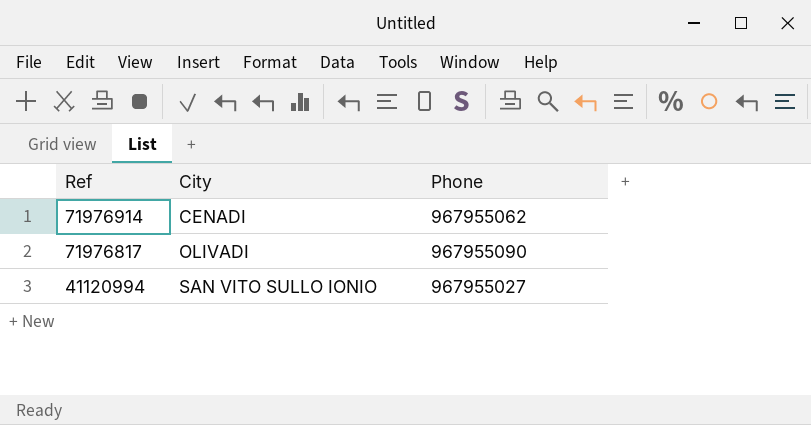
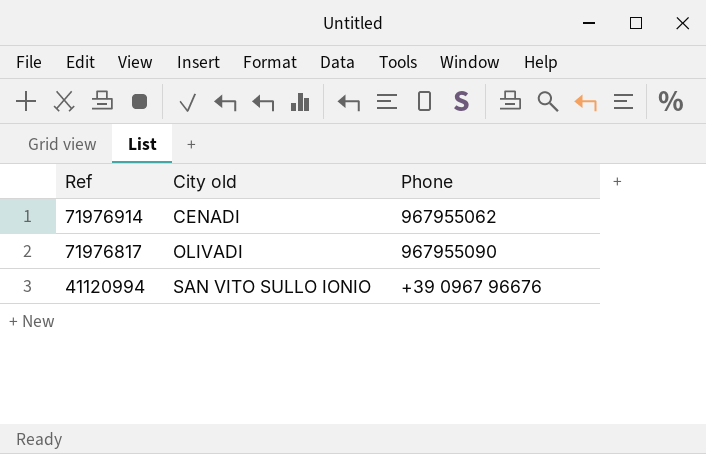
column name: City -> City old
41120994 | Phone: 967955027 -> +39 0967 96676

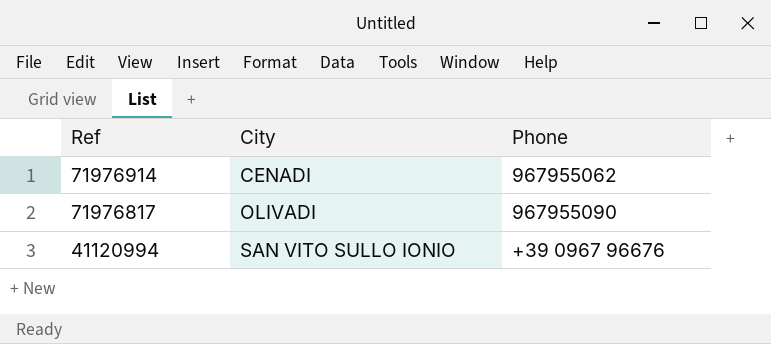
column name: City old -> City

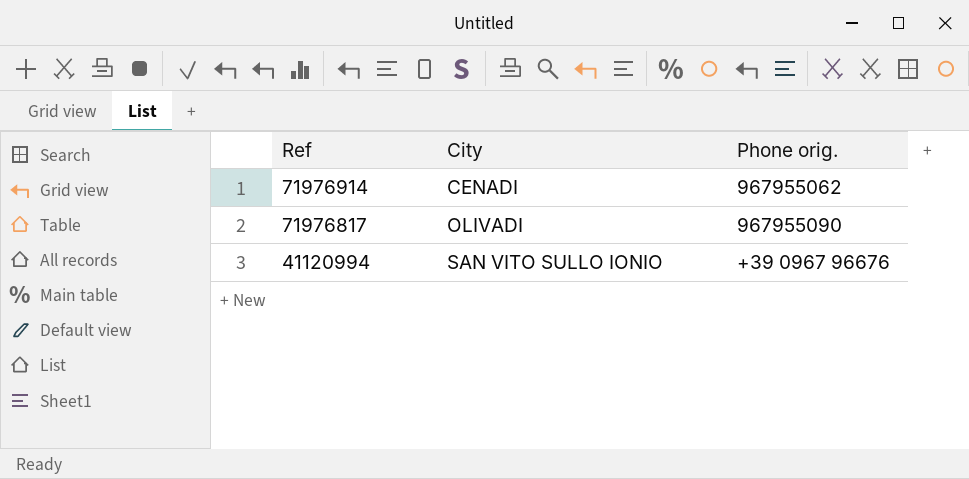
column name: Phone -> Phone orig.

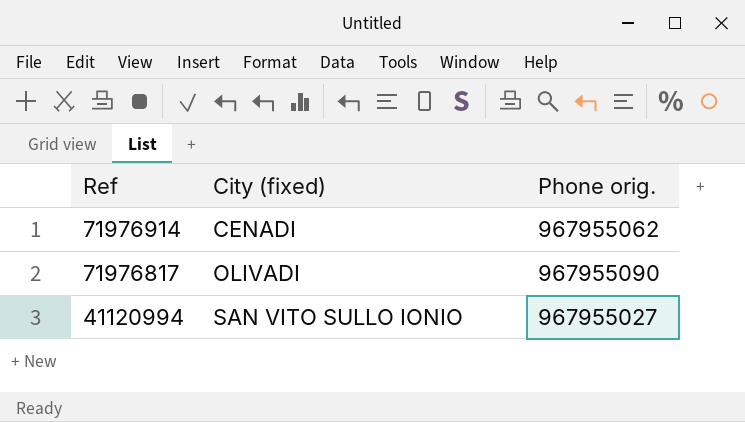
column name: City -> City (fixed)
41120994 | Phone orig.: +39 0967 96676 -> 967955027

